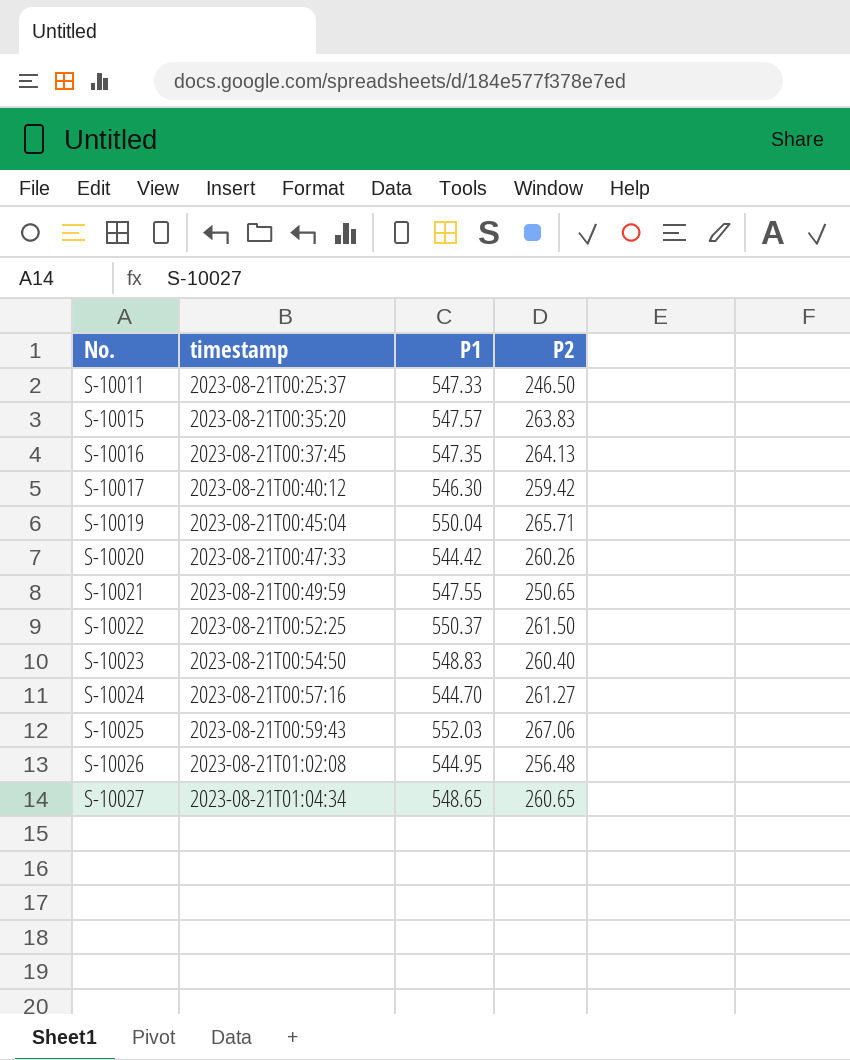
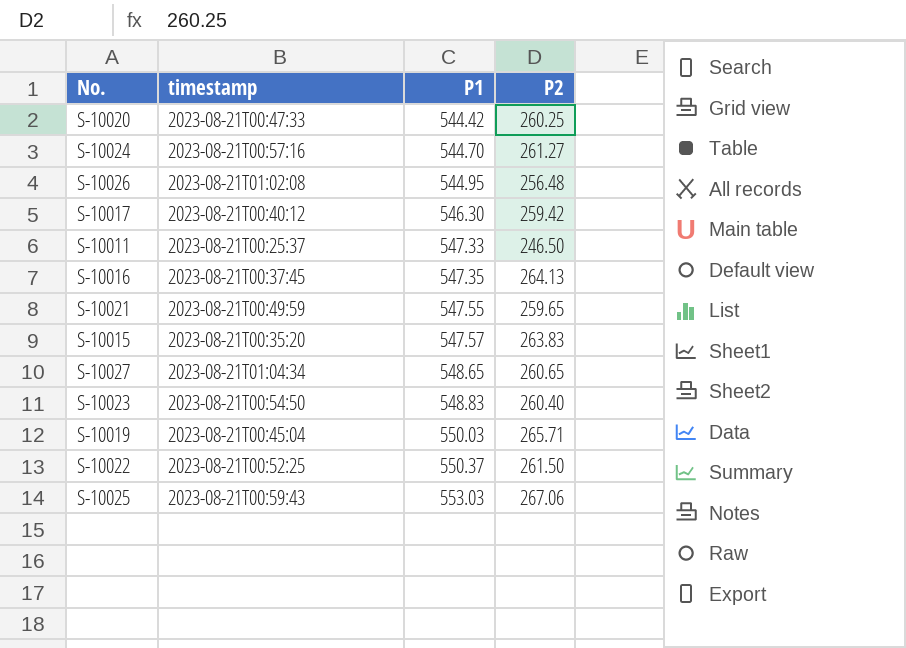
row order: No. ascending -> P1 ascending
S-10020 | P2: 260.26 -> 260.25
S-10021 | P2: 250.65 -> 259.65
S-10019 | P1: 550.04 -> 550.03
S-10025 | P1: 552.03 -> 553.03

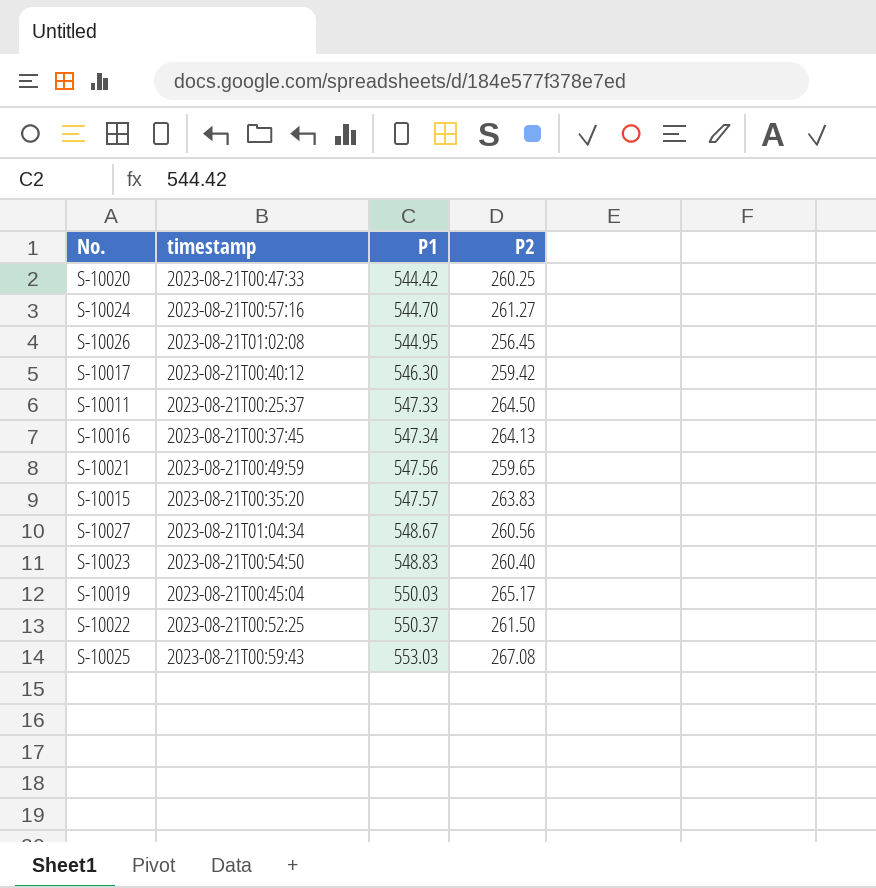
S-10026 | P2: 256.48 -> 256.45
S-10011 | P2: 246.50 -> 264.50
S-10016 | P1: 547.35 -> 547.34
S-10021 | P1: 547.55 -> 547.56
S-10027 | P1: 548.65 -> 548.67
S-10027 | P2: 260.65 -> 260.56
S-10019 | P2: 265.71 -> 265.17
S-10025 | P2: 267.06 -> 267.08

